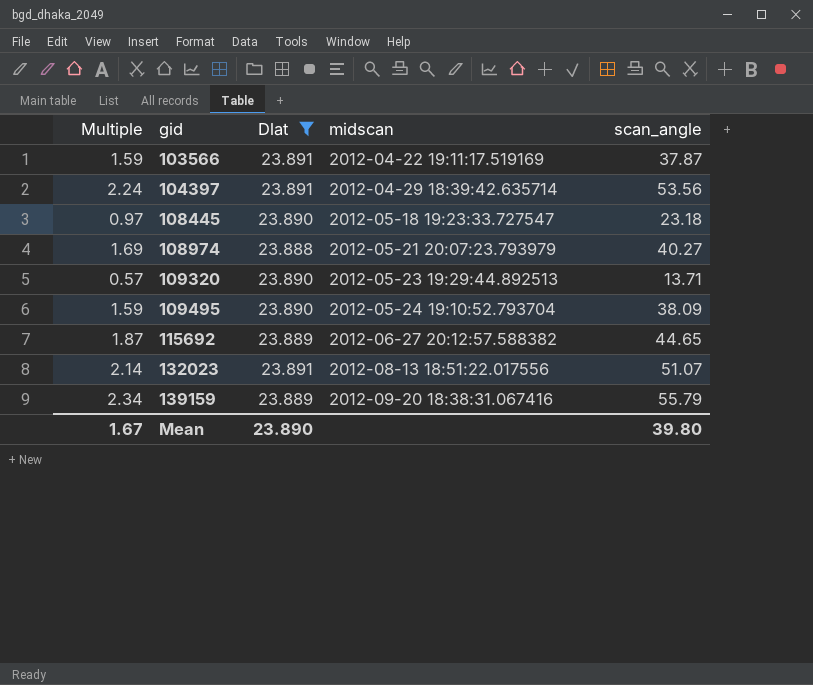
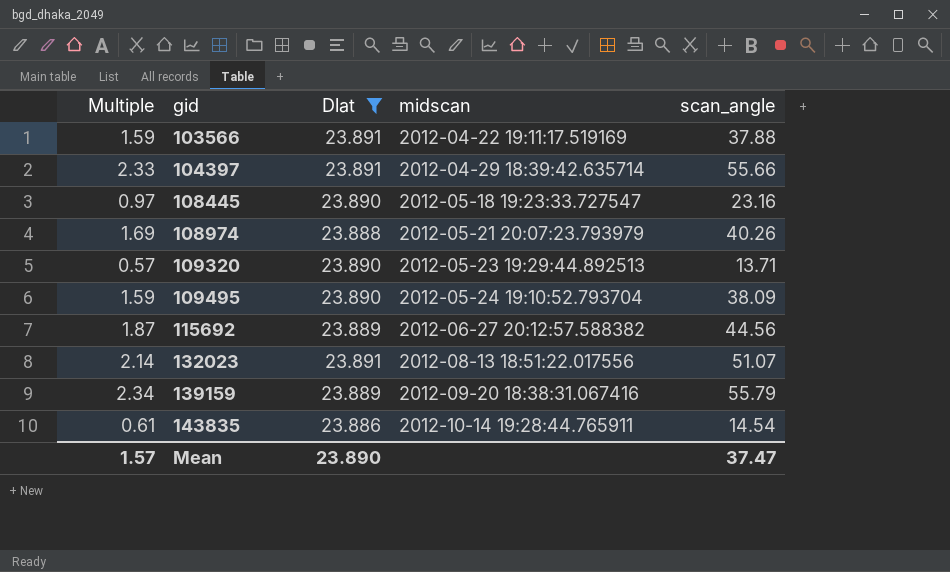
103566 | scan_angle: 37.87 -> 37.88
104397 | Multiple: 2.24 -> 2.33
104397 | scan_angle: 53.56 -> 55.66
108445 | scan_angle: 23.18 -> 23.16
108974 | scan_angle: 40.27 -> 40.26
115692 | scan_angle: 44.65 -> 44.56
row 143835: none -> 0.61 | 23.886 | 2012-10-14 19:28:44.765911 | 14.54
Mean | Multiple: 1.67 -> 1.57
Mean | scan_angle: 39.80 -> 37.47

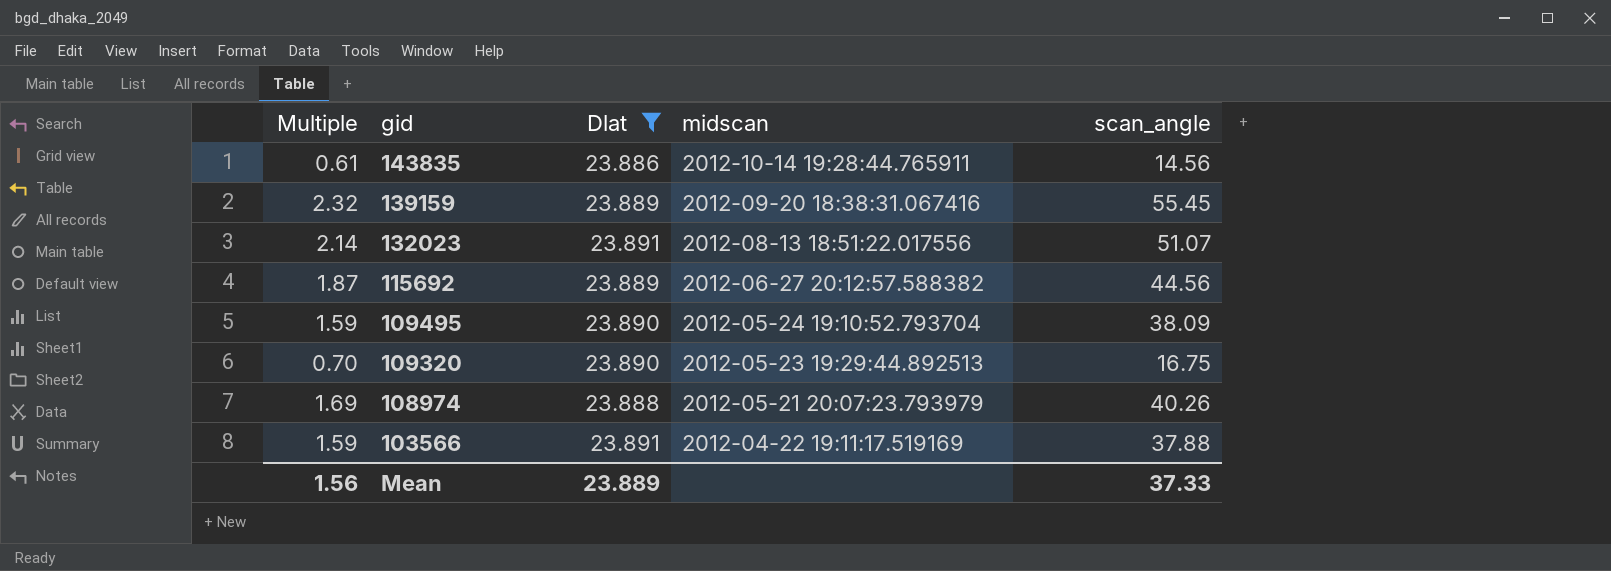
row order: gid ascending -> gid descending
row 104397: 2.33 | 23.891 | 2012-04-29 18:39:42.635714 | 55.66 -> none
row 108445: 0.97 | 23.890 | 2012-05-18 19:23:33.727547 | 23.16 -> none
143835 | scan_angle: 14.54 -> 14.56
139159 | Multiple: 2.34 -> 2.32
139159 | scan_angle: 55.79 -> 55.45
109320 | Multiple: 0.57 -> 0.70
109320 | scan_angle: 13.71 -> 16.75
Mean | Multiple: 1.57 -> 1.56
Mean | Dlat: 23.890 -> 23.889
Mean | scan_angle: 37.47 -> 37.33

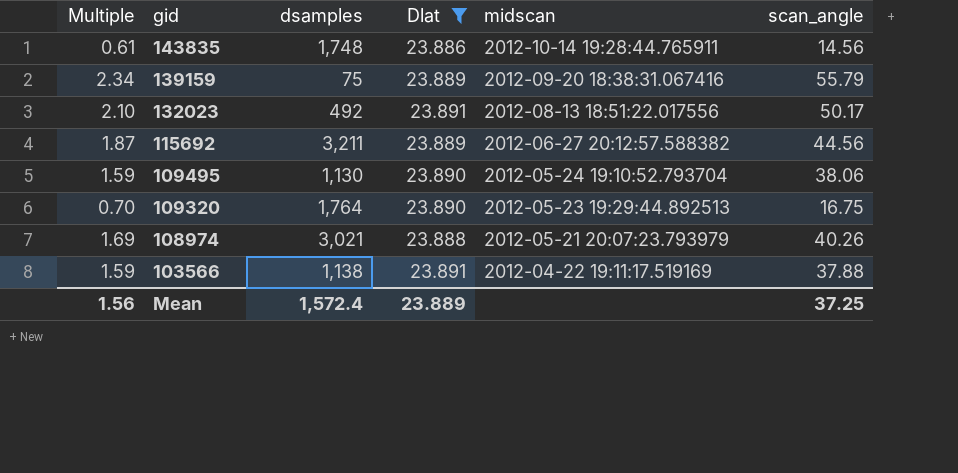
column dsamples | position: none -> 3
139159 | Multiple: 2.32 -> 2.34
139159 | scan_angle: 55.45 -> 55.79
132023 | Multiple: 2.14 -> 2.10
132023 | scan_angle: 51.07 -> 50.17
109495 | scan_angle: 38.09 -> 38.06
Mean | scan_angle: 37.33 -> 37.25

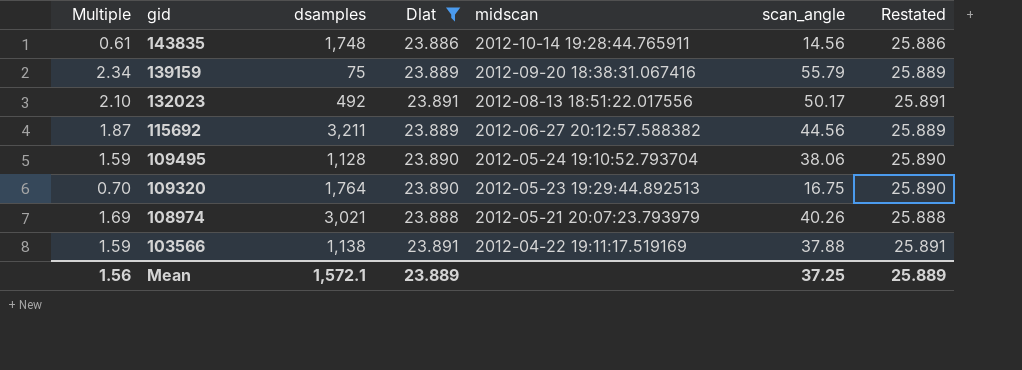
column Restated | formula: none -> [Dlat] + 2
109495 | dsamples: 1,130 -> 1,128
Mean | dsamples: 1,572.4 -> 1,572.1

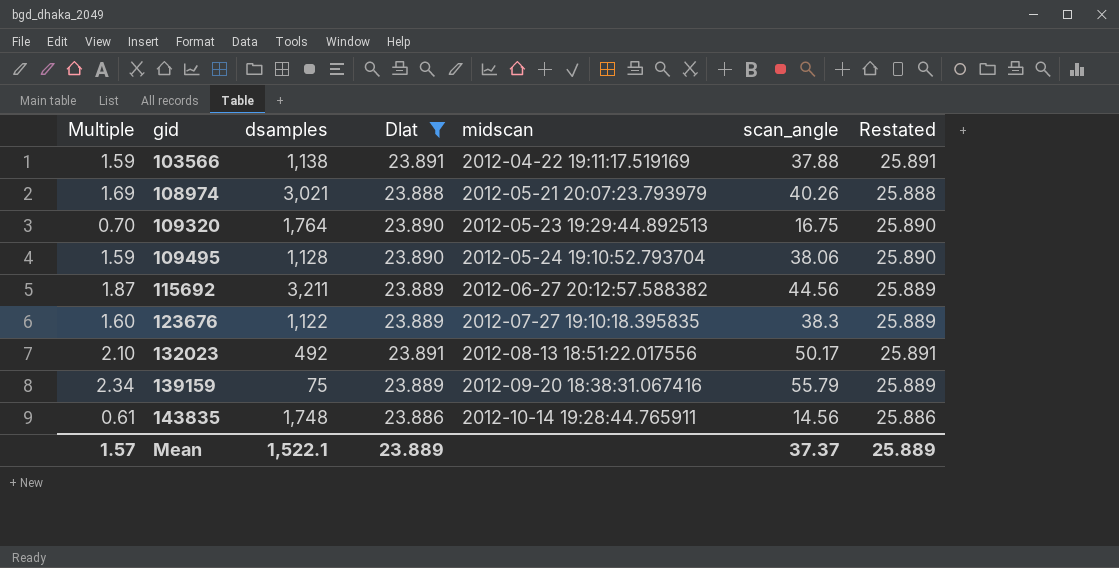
row order: gid descending -> gid ascending
row 123676: none -> 1.60 | 1,122 | 23.889 | 2012-07-27 19:10:18.395835 | 38.3 | 25.889
Mean | Multiple: 1.56 -> 1.57
Mean | dsamples: 1,572.1 -> 1,522.1
Mean | scan_angle: 37.25 -> 37.37

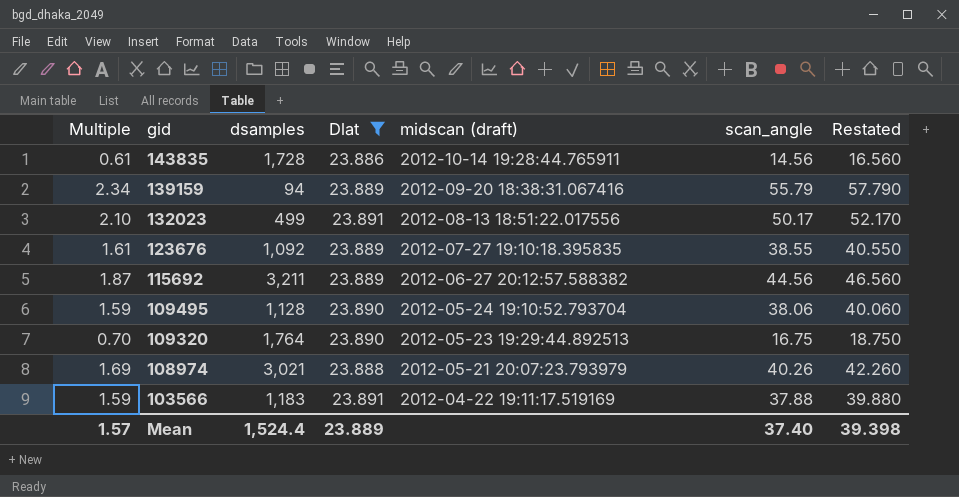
row order: gid ascending -> gid descending
column name: midscan -> midscan (draft)
column Restated | formula: [Dlat] + 2 -> [scan_angle] + 2
143835 | dsamples: 1,748 -> 1,728
139159 | dsamples: 75 -> 94
132023 | dsamples: 492 -> 499
123676 | Multiple: 1.60 -> 1.61
123676 | dsamples: 1,122 -> 1,092
123676 | scan_angle: 38.3 -> 38.55
103566 | dsamples: 1,138 -> 1,183
Mean | dsamples: 1,522.1 -> 1,524.4
Mean | scan_angle: 37.37 -> 37.40
Mean | Restated: 25.889 -> 39.398

